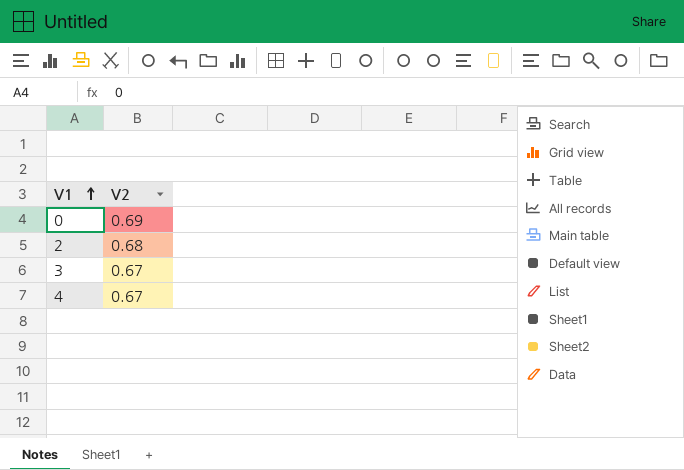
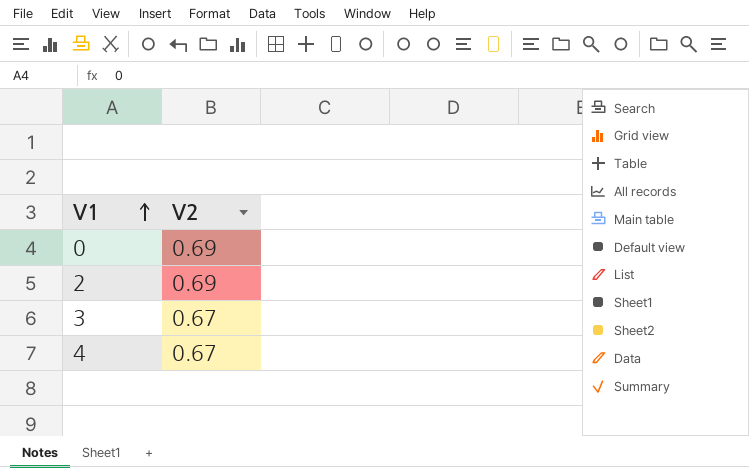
2 | V2: 0.68 -> 0.69

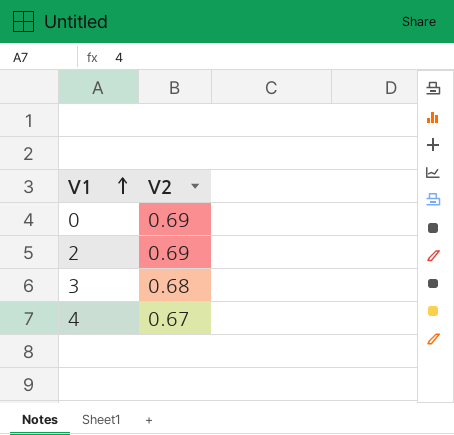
3 | V2: 0.67 -> 0.68

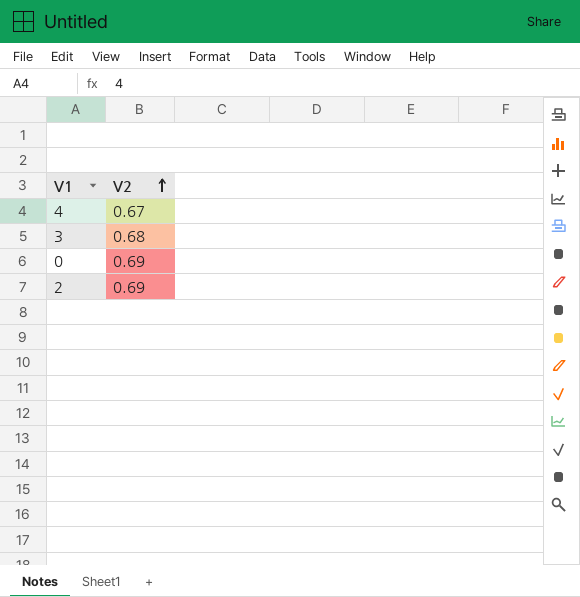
row order: V1 ascending -> V2 ascending

